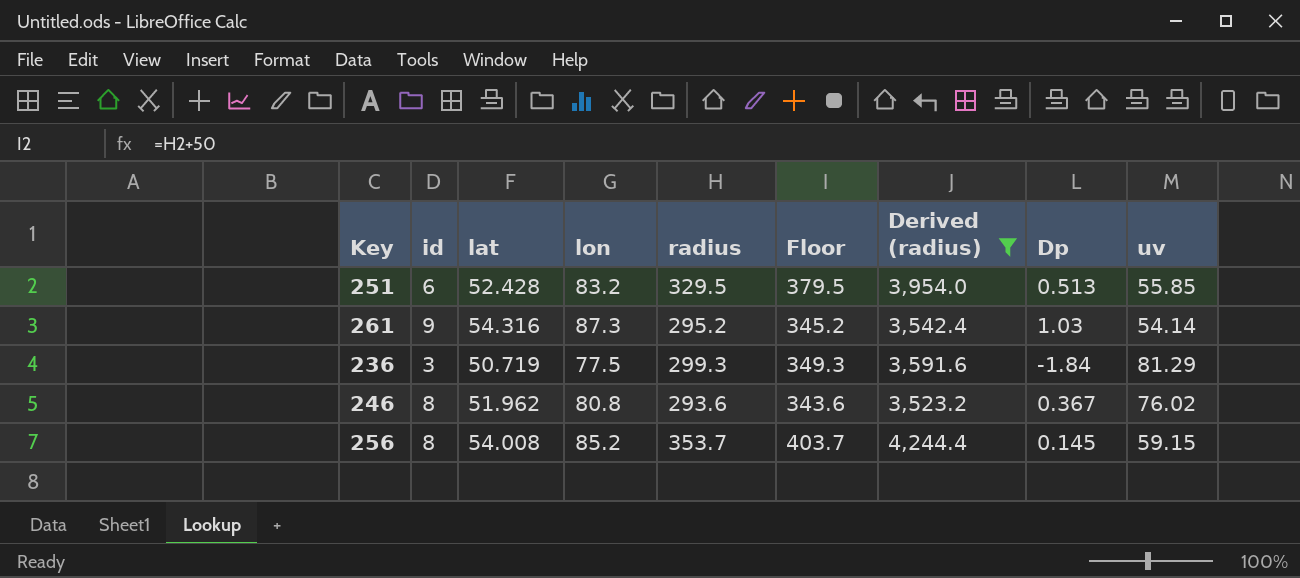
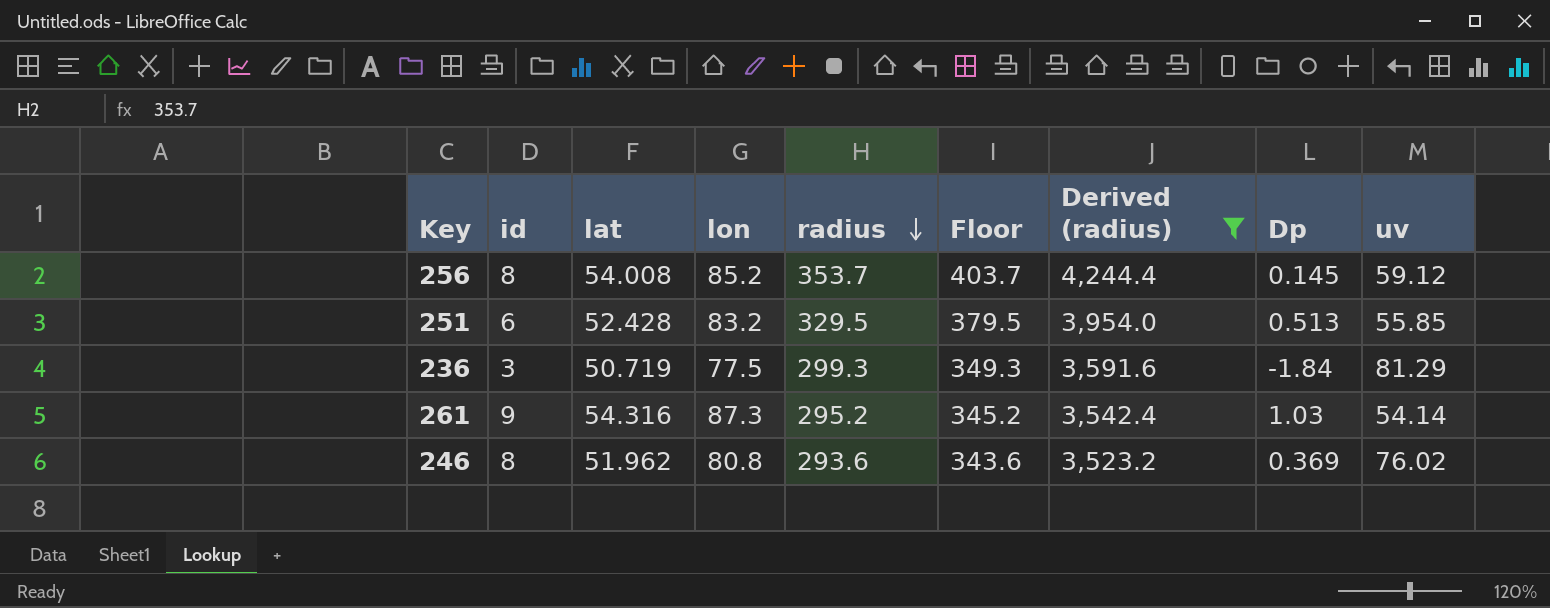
row order: none -> radius descending
256 | uv: 59.15 -> 59.12
246 | Dp: 0.367 -> 0.369

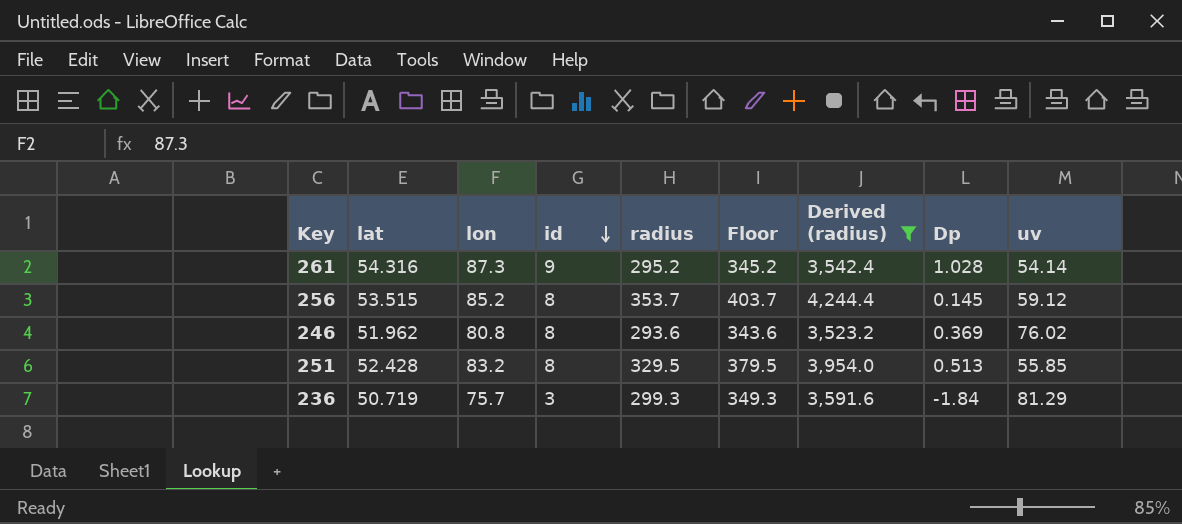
row order: radius descending -> id descending
column id | position: 2 -> 4
261 | Dp: 1.03 -> 1.028
256 | lat: 54.008 -> 53.515
251 | id: 6 -> 8
236 | lon: 77.5 -> 75.7

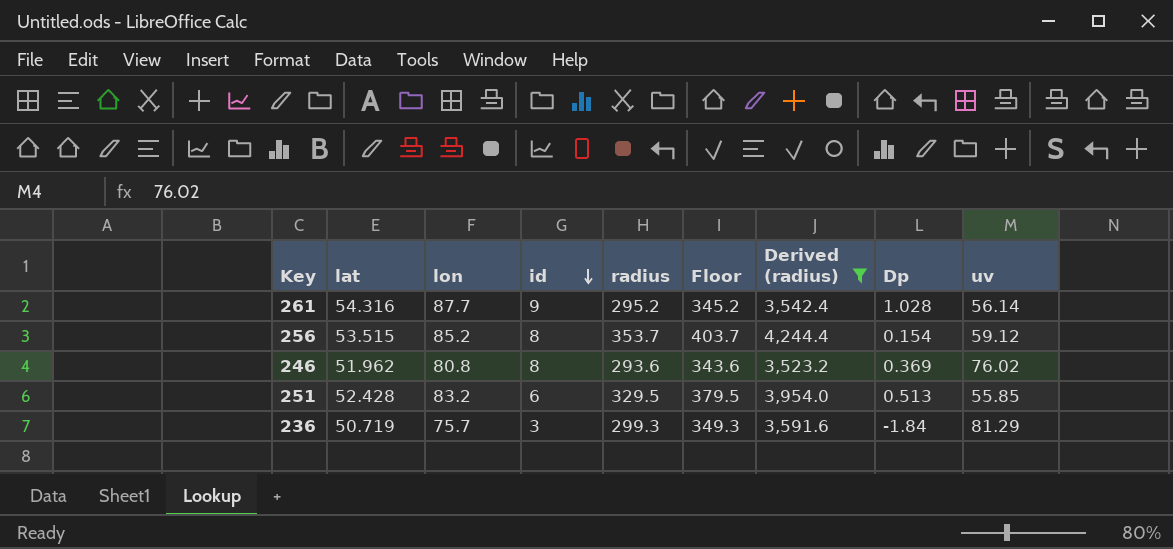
261 | lon: 87.3 -> 87.7
261 | uv: 54.14 -> 56.14
256 | Dp: 0.145 -> 0.154
251 | id: 8 -> 6

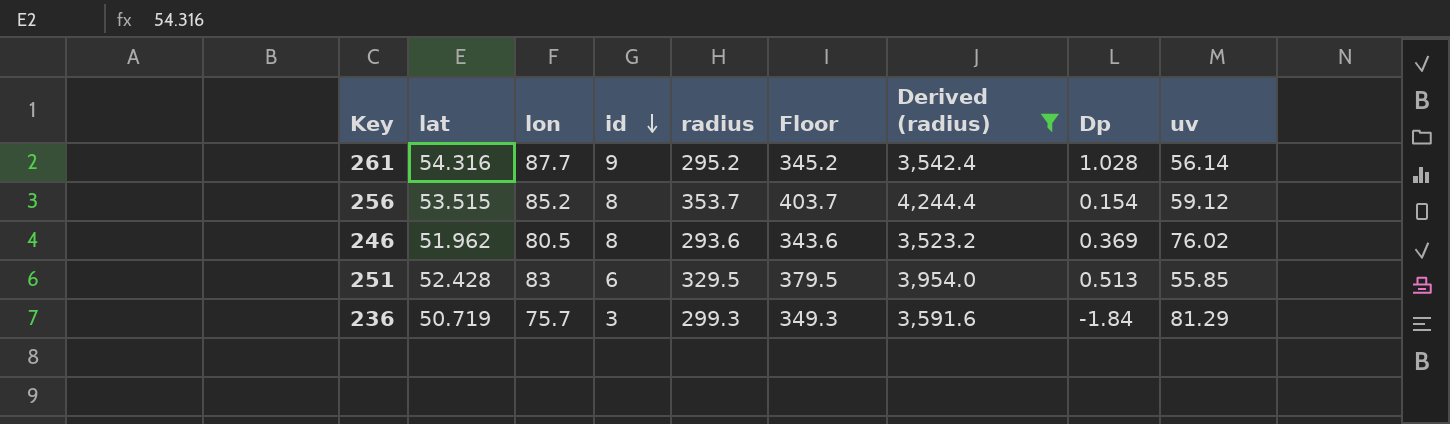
246 | lon: 80.8 -> 80.5
251 | lon: 83.2 -> 83

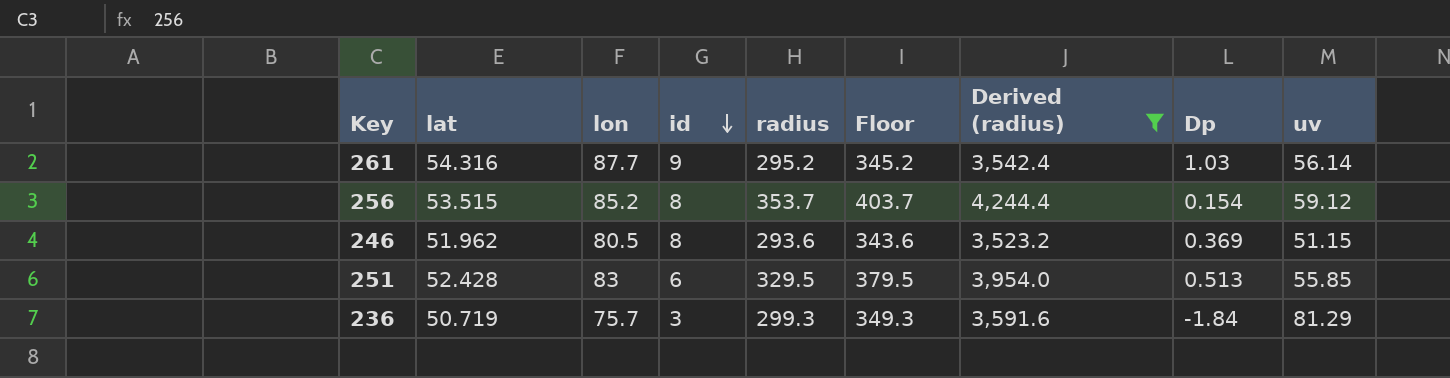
261 | Dp: 1.028 -> 1.03
246 | uv: 76.02 -> 51.15

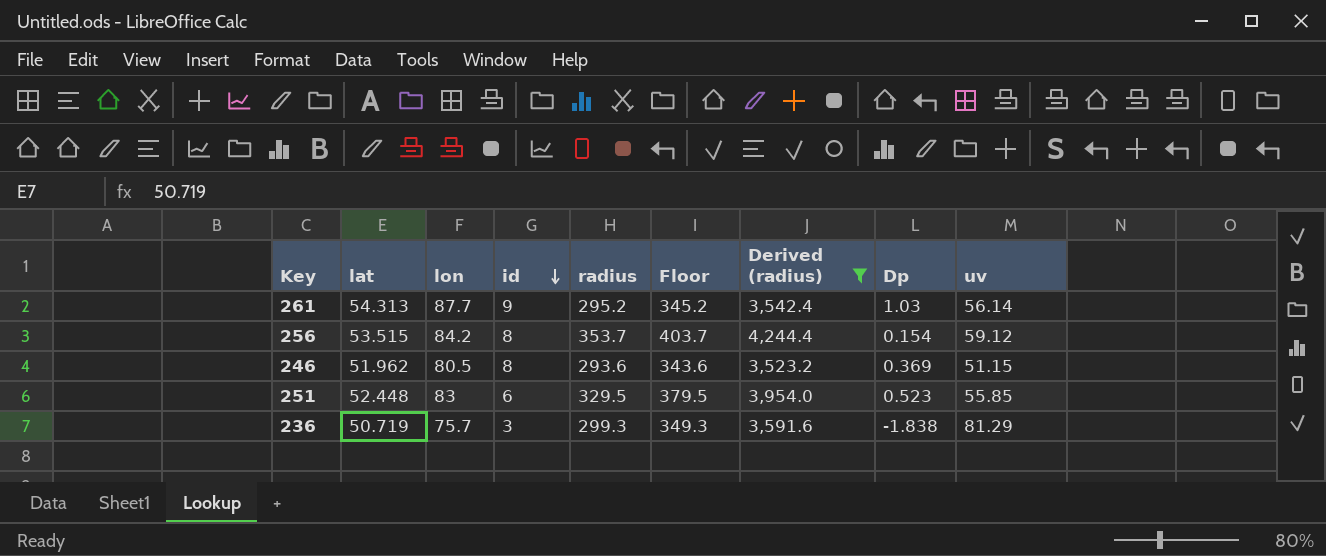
261 | lat: 54.316 -> 54.313
256 | lon: 85.2 -> 84.2
251 | lat: 52.428 -> 52.448
251 | Dp: 0.513 -> 0.523
236 | Dp: -1.84 -> -1.838

